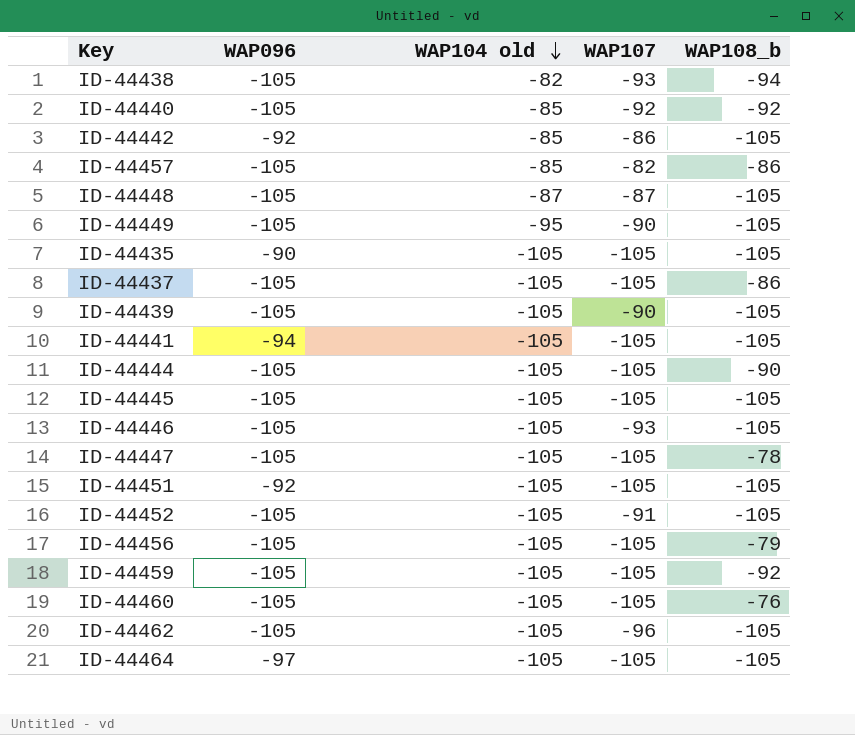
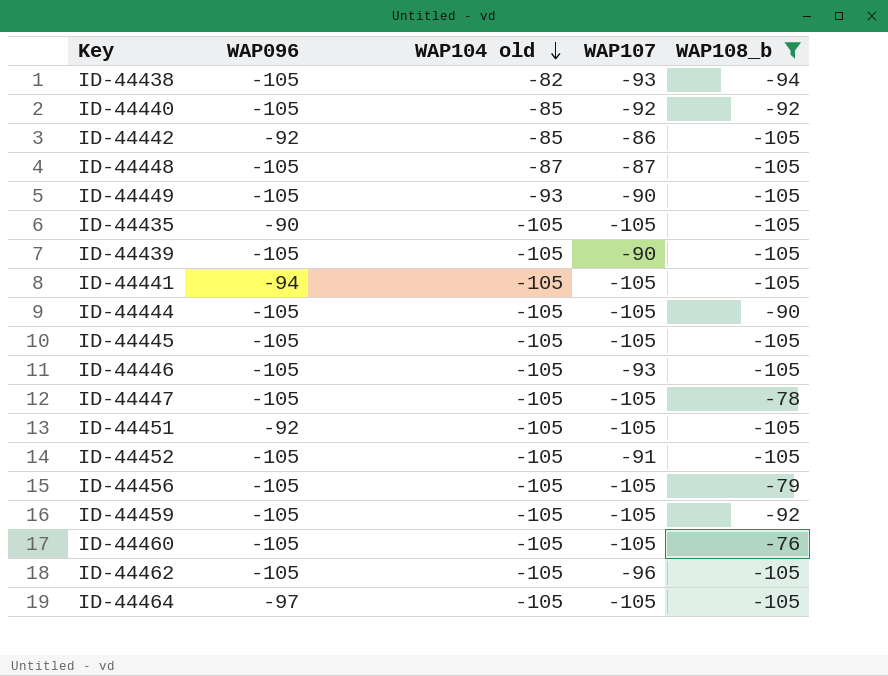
filter: none -> WAP108_b != -86
ID-44449 | WAP104 old: -95 -> -93

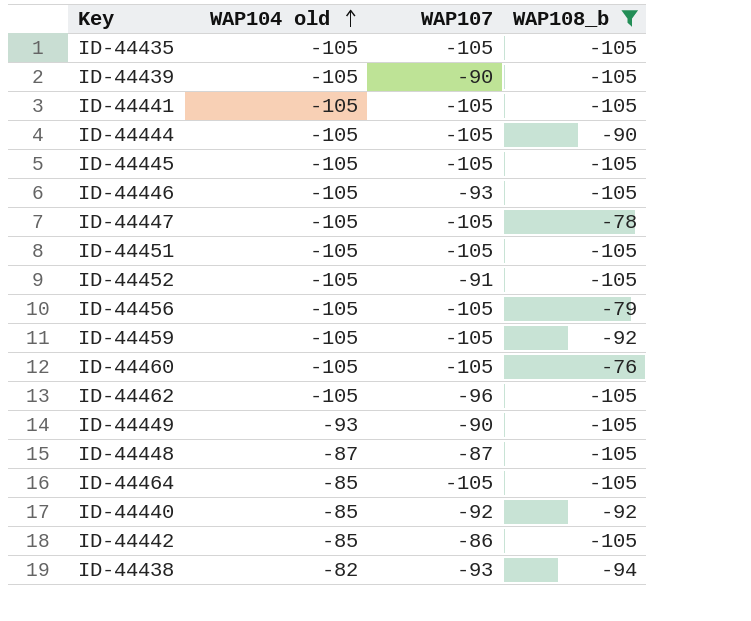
row order: WAP104 old descending -> WAP104 old ascending
column WAP096 | position: 2 -> none
ID-44464 | WAP104 old: -105 -> -85

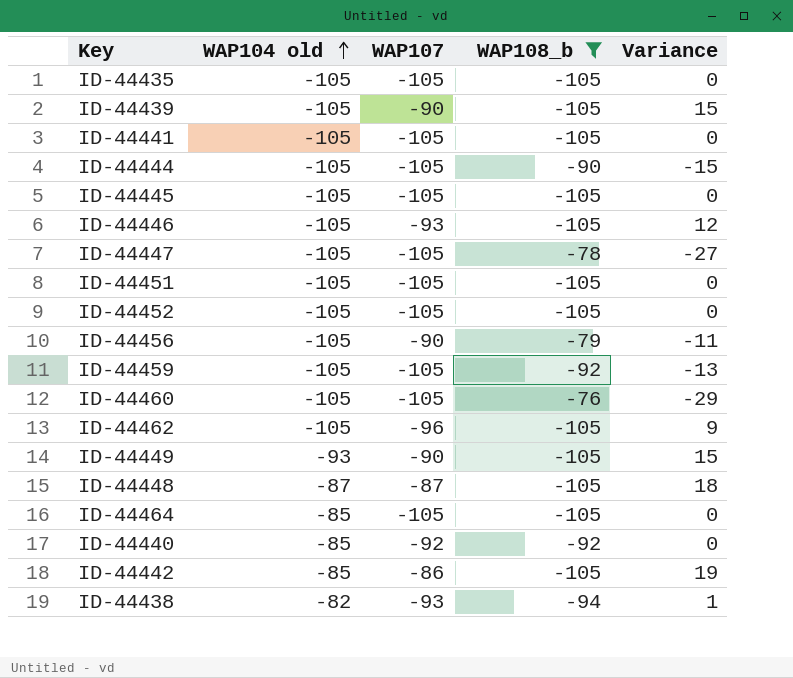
column Variance | formula: none -> [WAP107] - [WAP108_b]
ID-44452 | WAP107: -91 -> -105
ID-44456 | WAP107: -105 -> -90

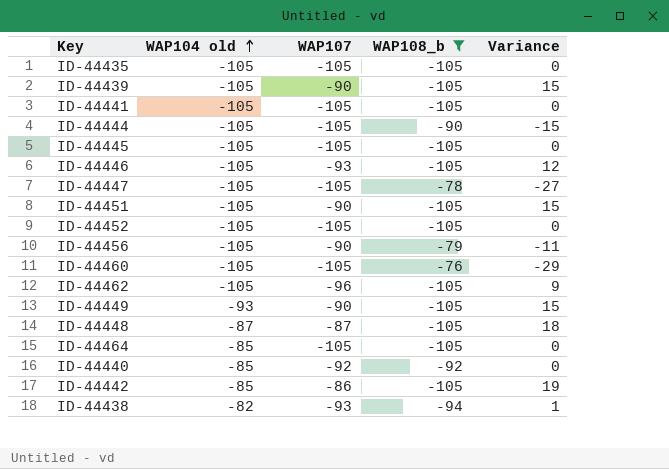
row ID-44459: -105 | -105 | -92 | -13 -> none
ID-44451 | WAP107: -105 -> -90
ID-44451 | Variance: 0 -> 15

